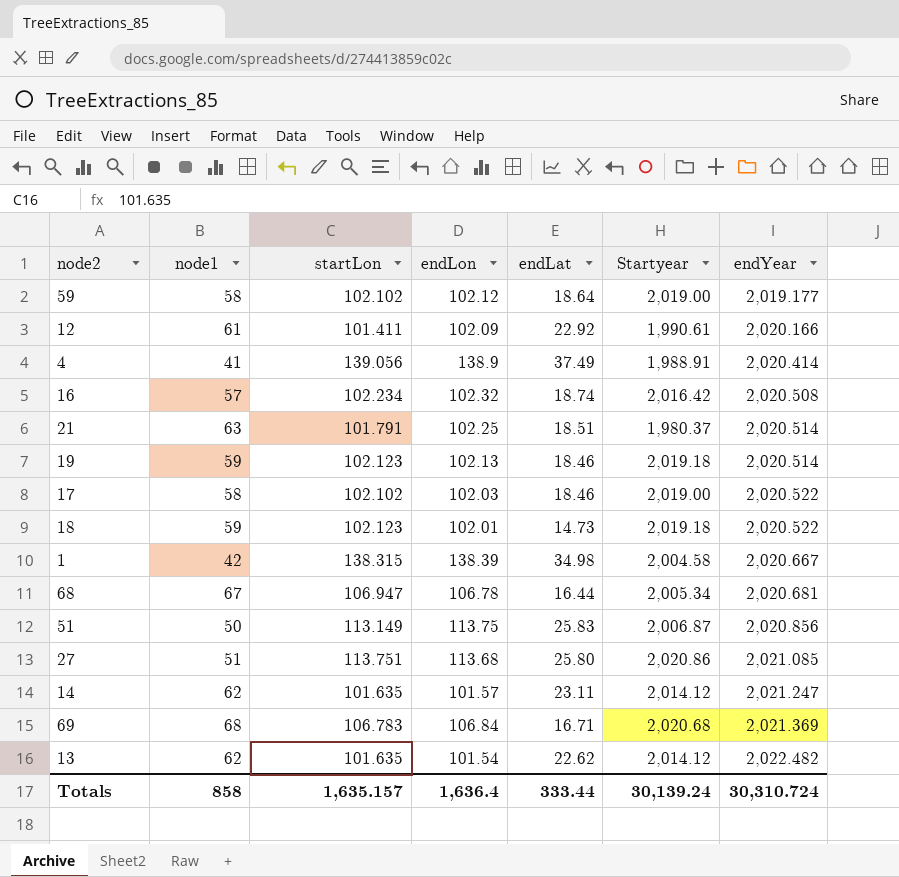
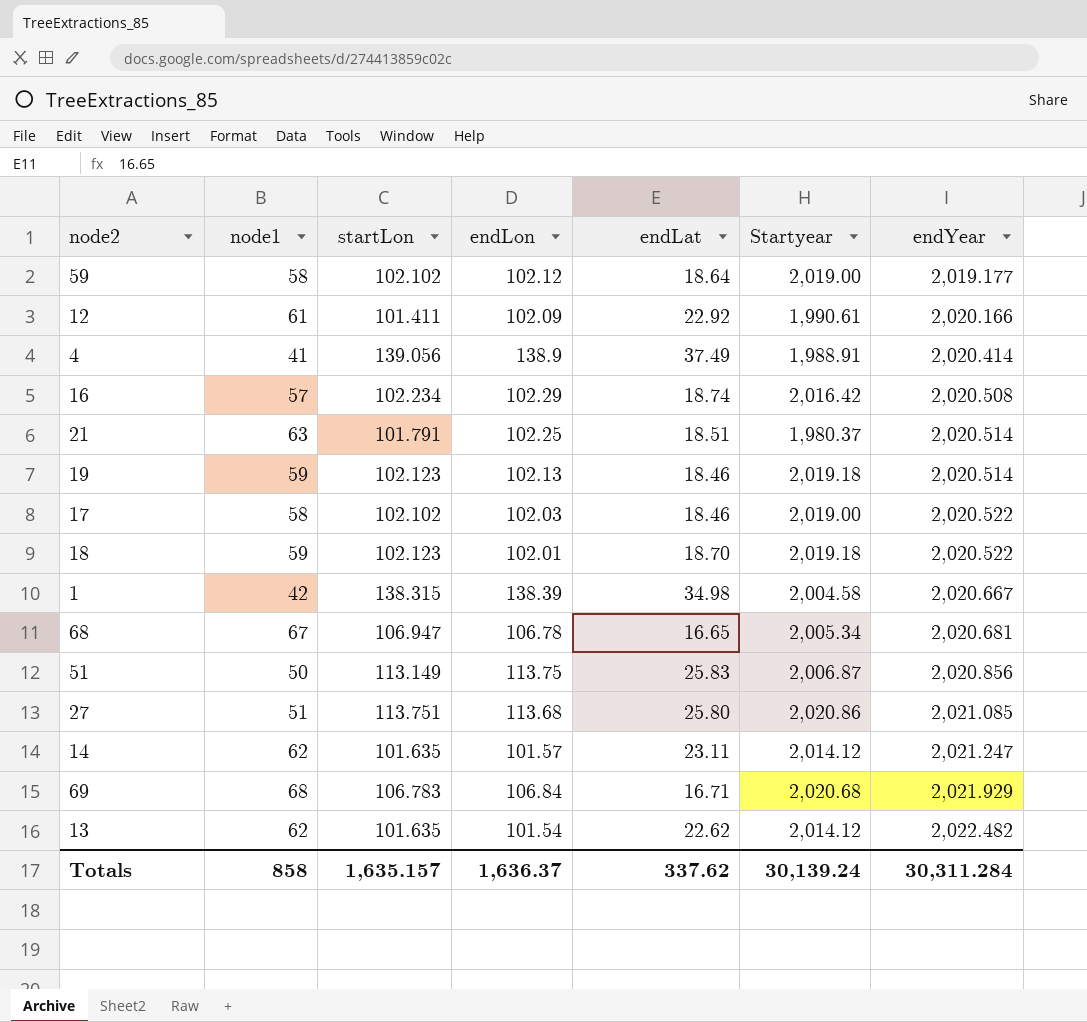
16 | endLon: 102.32 -> 102.29
18 | endLat: 14.73 -> 18.70
68 | endLat: 16.44 -> 16.65
69 | endYear: 2,021.369 -> 2,021.929
Totals | endLon: 1,636.4 -> 1,636.37
Totals | endLat: 333.44 -> 337.62
Totals | endYear: 30,310.724 -> 30,311.284

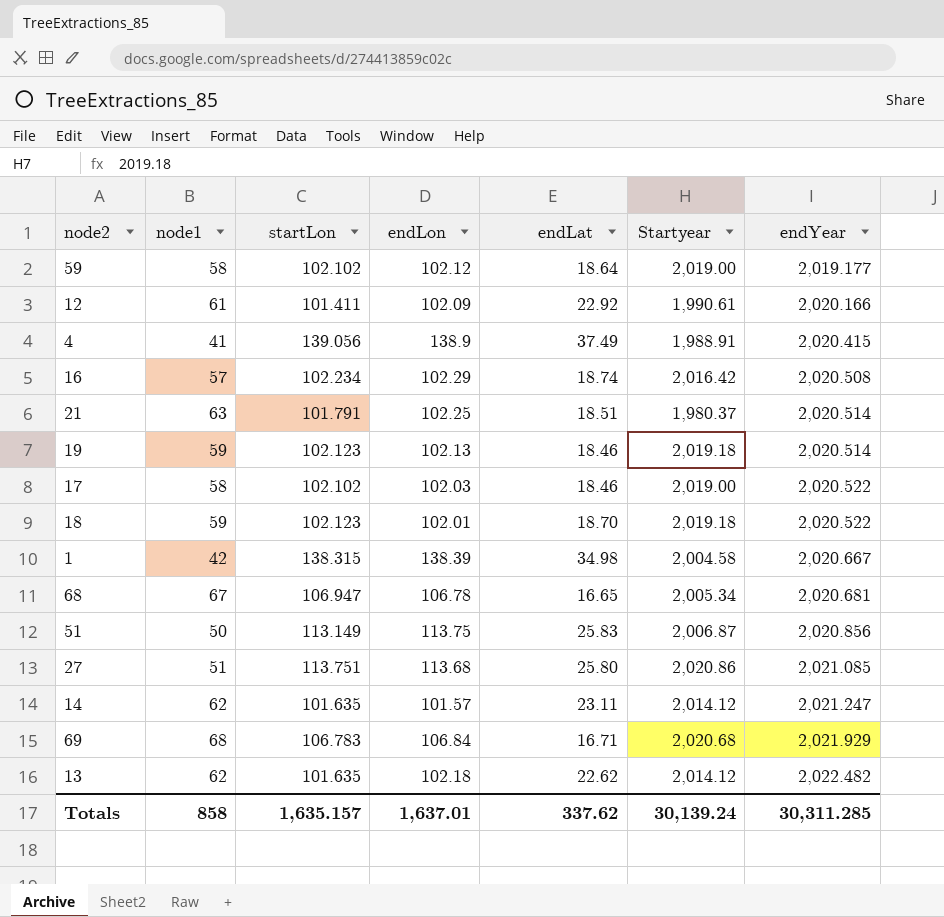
4 | endYear: 2,020.414 -> 2,020.415
13 | endLon: 101.54 -> 102.18
Totals | endLon: 1,636.37 -> 1,637.01
Totals | endYear: 30,311.284 -> 30,311.285

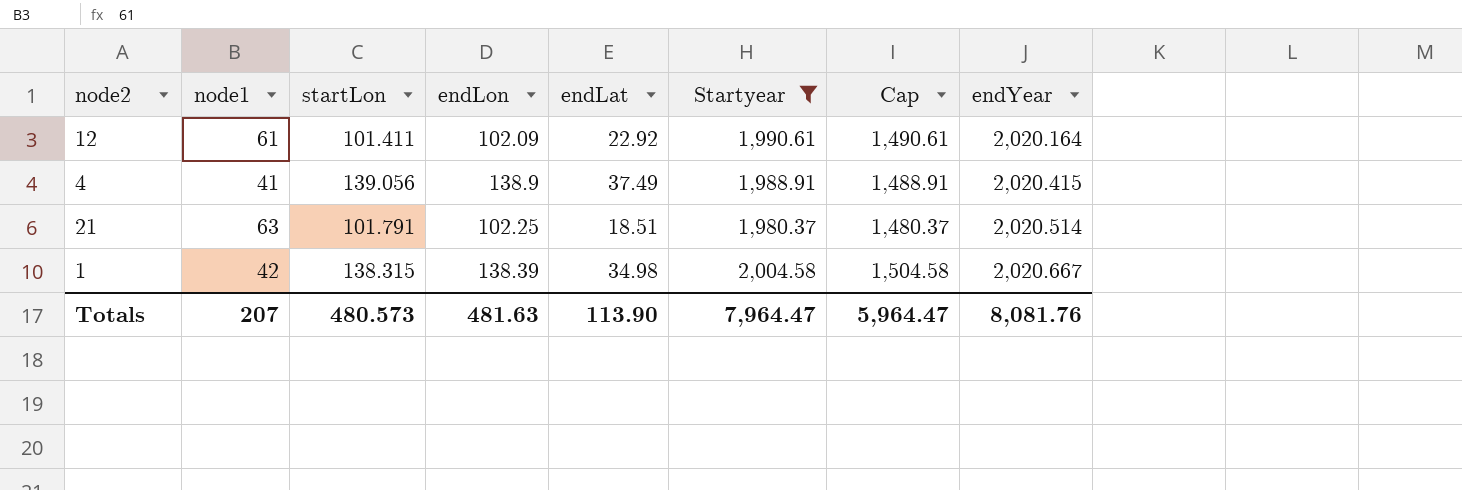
filter: none -> Startyear <= 2,004.58
column Cap | formula: none -> [Startyear] - 500
12 | endYear: 2,020.166 -> 2,020.164
Totals | node1: 858 -> 207
Totals | startLon: 1,635.157 -> 480.573
Totals | endLon: 1,637.01 -> 481.63
Totals | endLat: 337.62 -> 113.90
Totals | Startyear: 30,139.24 -> 7,964.47
Totals | endYear: 30,311.285 -> 8,081.76

